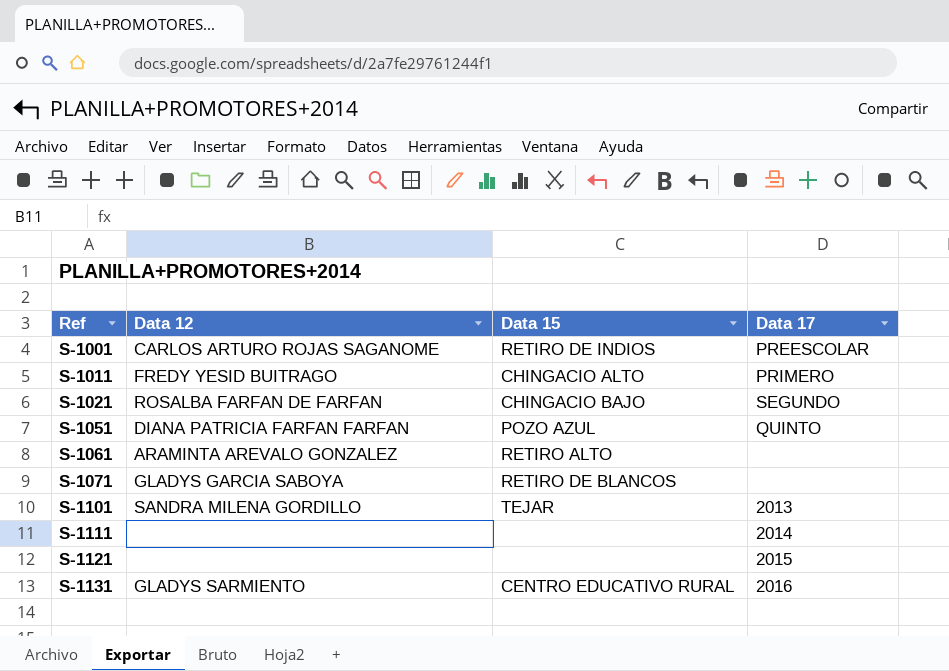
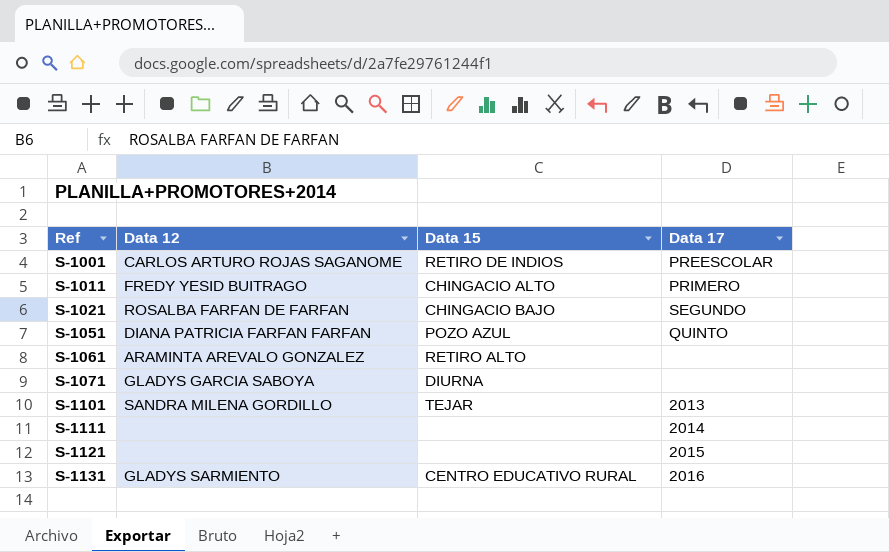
S-1071 | Data 15: RETIRO DE BLANCOS -> DIURNA

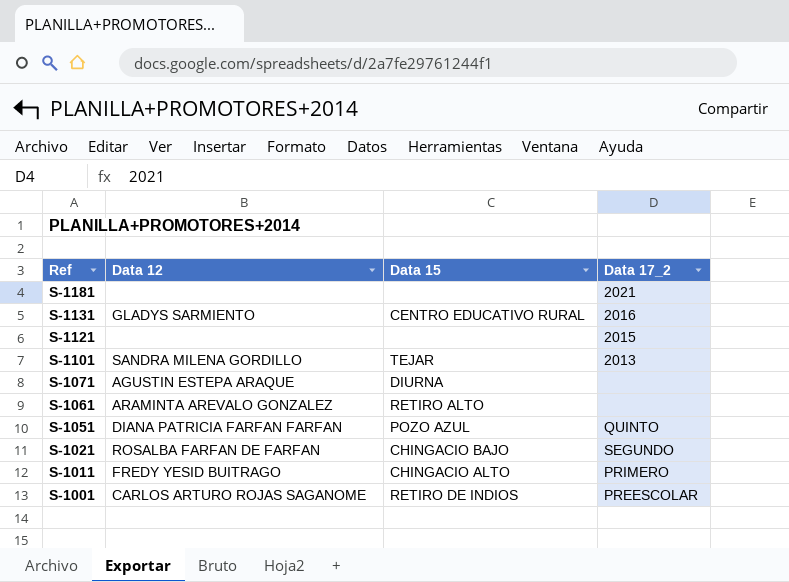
row order: Ref ascending -> Ref descending
column name: Data 17 -> Data 17_2
row S-1111: none | none | 2014 -> none
row S-1181: none -> none | none | 2021
S-1071 | Data 12: GLADYS GARCIA SABOYA -> AGUSTIN ESTEPA ARAQUE

